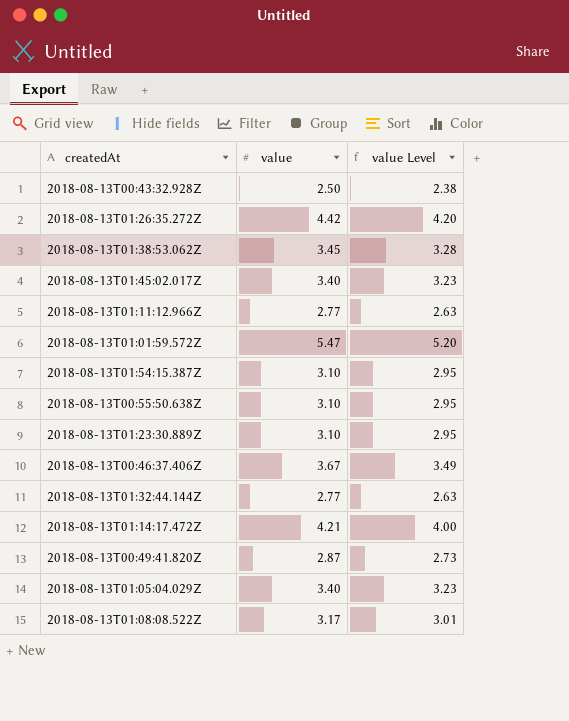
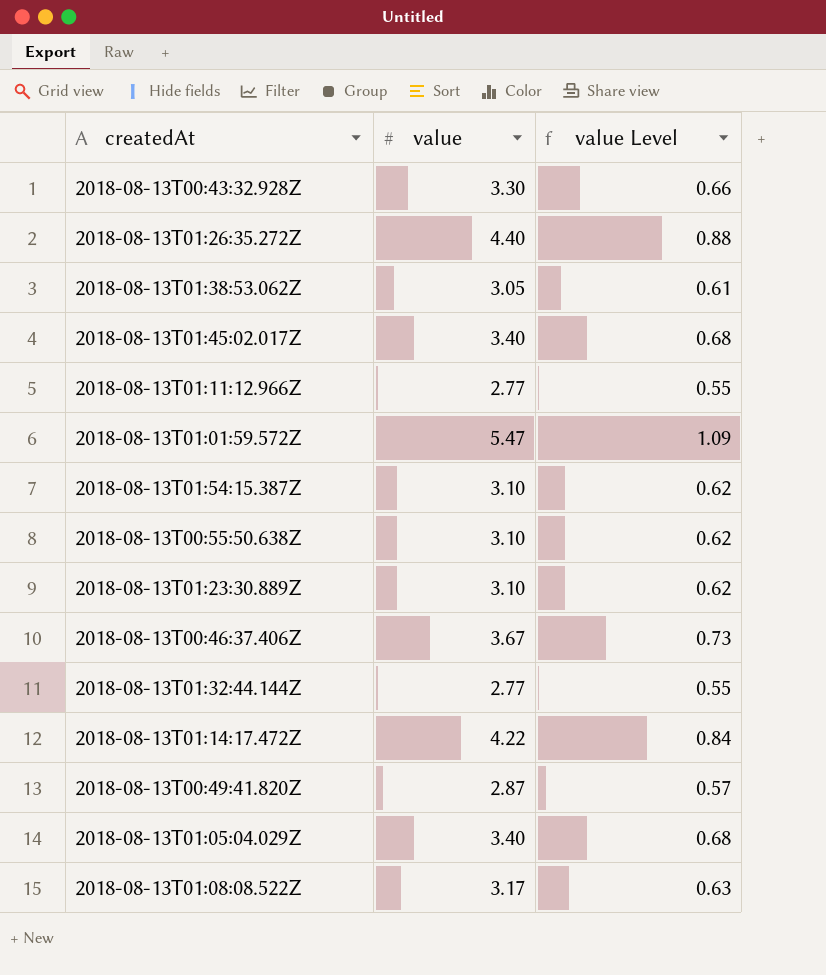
column value Level | formula: [value] * 0.95 -> [value] * 0.2
2018-08-13T00:43:32.928Z | value: 2.50 -> 3.30
2018-08-13T01:26:35.272Z | value: 4.42 -> 4.40
2018-08-13T01:38:53.062Z | value: 3.45 -> 3.05
2018-08-13T01:14:17.472Z | value: 4.21 -> 4.22

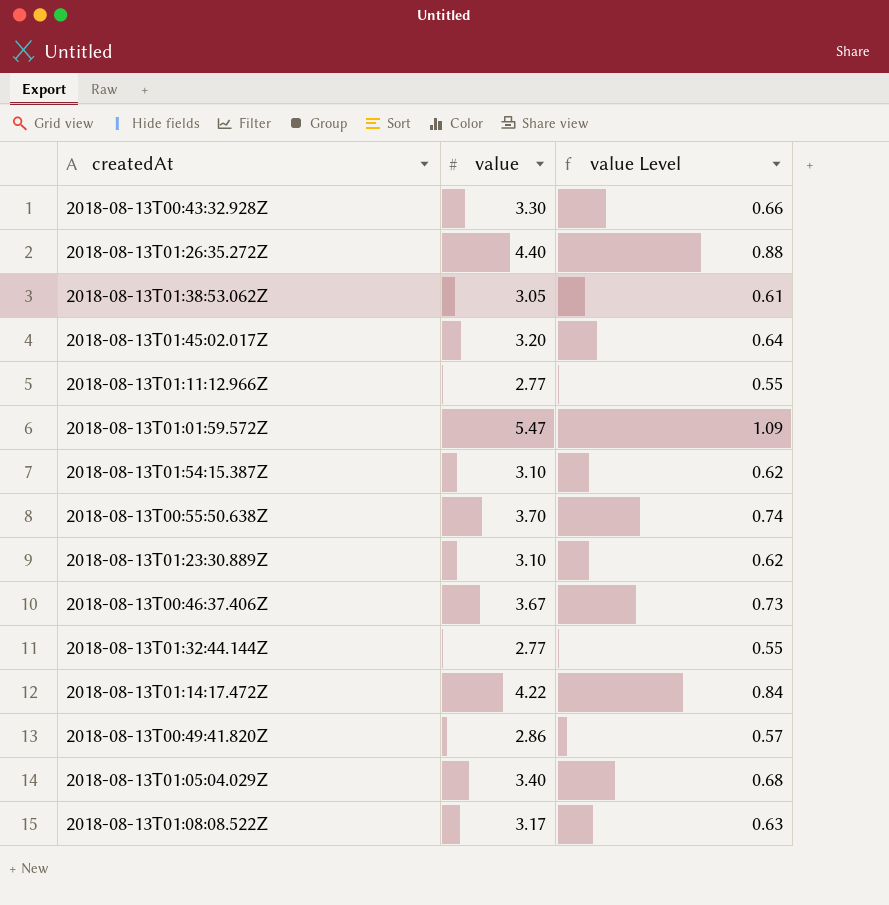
2018-08-13T01:45:02.017Z | value: 3.40 -> 3.20
2018-08-13T01:45:02.017Z | value Level: 0.68 -> 0.64
2018-08-13T00:55:50.638Z | value: 3.10 -> 3.70
2018-08-13T00:55:50.638Z | value Level: 0.62 -> 0.74
2018-08-13T00:49:41.820Z | value: 2.87 -> 2.86

